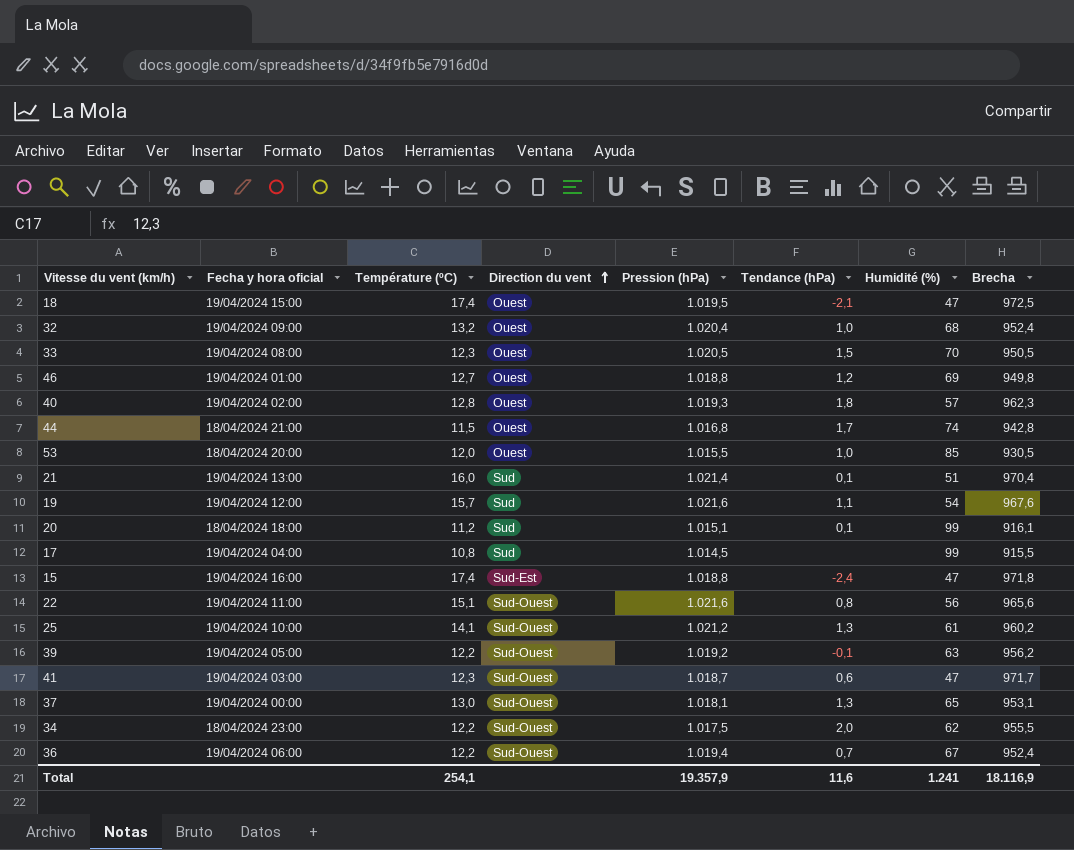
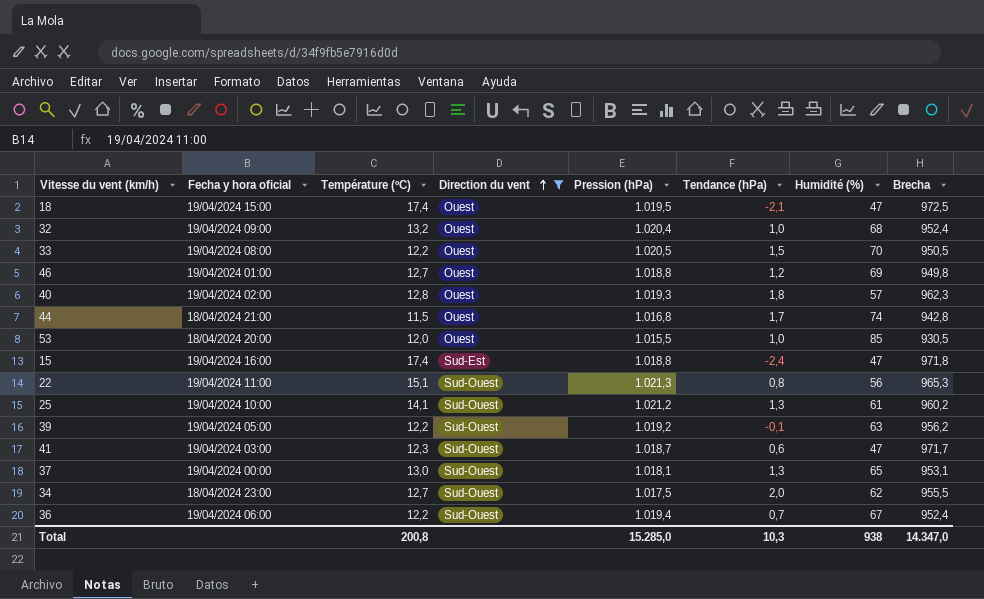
filter: none -> Direction du vent != Sud
33 | Température (ºC): 12,3 -> 12,2
22 | Pression (hPa): 1.021,6 -> 1.021,3
22 | Brecha: 965,6 -> 965,3
34 | Température (ºC): 12,2 -> 12,7
Total | Température (ºC): 254,1 -> 200,8
Total | Pression (hPa): 19.357,9 -> 15.285,0
Total | Tendance (hPa): 11,6 -> 10,3
Total | Humidité (%): 1.241 -> 938
Total | Brecha: 18.116,9 -> 14.347,0

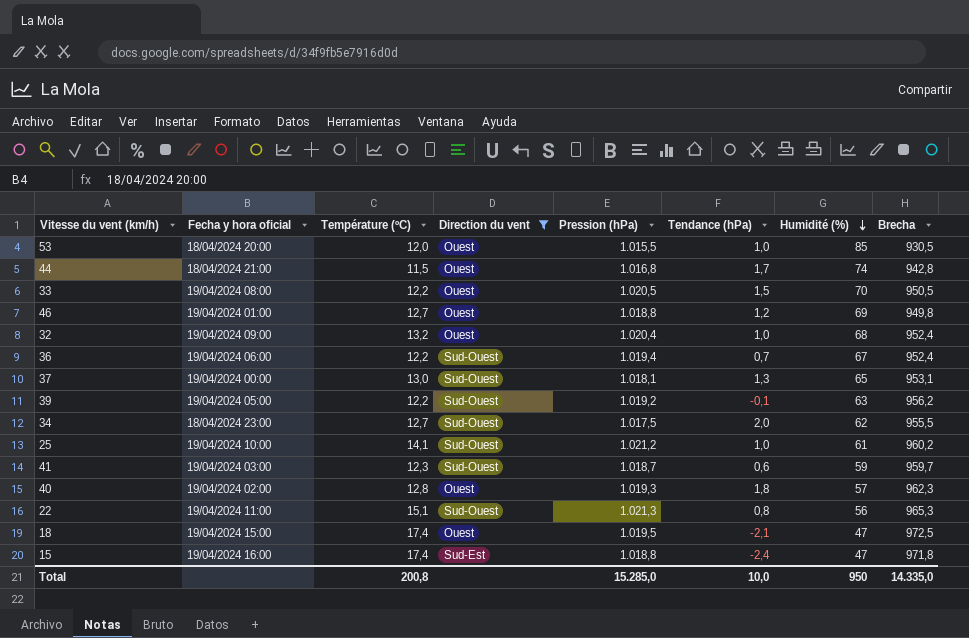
row order: Direction du vent ascending -> Humidité (%) descending
25 | Tendance (hPa): 1,3 -> 1,0
41 | Humidité (%): 47 -> 59
41 | Brecha: 971,7 -> 959,7
Total | Tendance (hPa): 10,3 -> 10,0
Total | Humidité (%): 938 -> 950
Total | Brecha: 14.347,0 -> 14.335,0

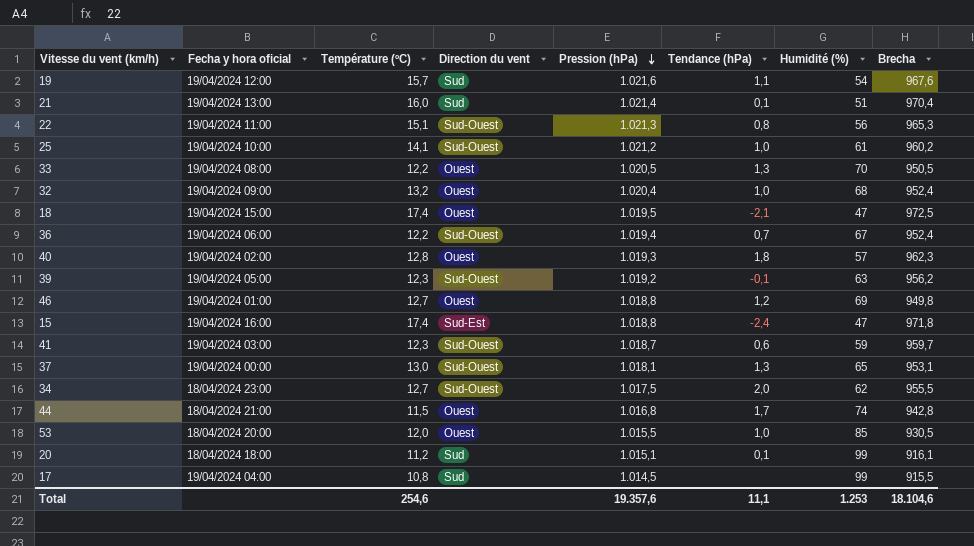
filter: Direction du vent != Sud -> none
row order: Humidité (%) descending -> Pression (hPa) descending
33 | Tendance (hPa): 1,5 -> 1,3
39 | Température (ºC): 12,2 -> 12,3
Total | Température (ºC): 200,8 -> 254,6
Total | Pression (hPa): 15.285,0 -> 19.357,6
Total | Tendance (hPa): 10,0 -> 11,1
Total | Humidité (%): 950 -> 1.253
Total | Brecha: 14.335,0 -> 18.104,6

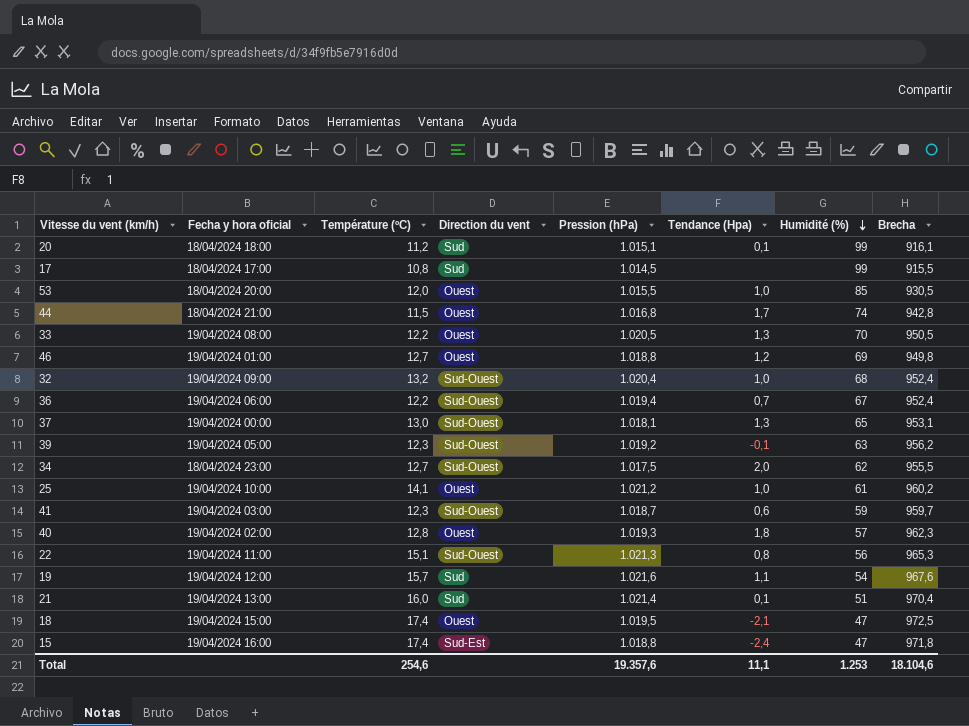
row order: Pression (hPa) descending -> Humidité (%) descending
column name: Tendance (hPa) -> Tendance (Hpa)
17 | Fecha y hora oficial: 19/04/2024 04:00 -> 18/04/2024 17:00
32 | Direction du vent: Ouest -> Sud-Ouest
25 | Direction du vent: Sud-Ouest -> Ouest

